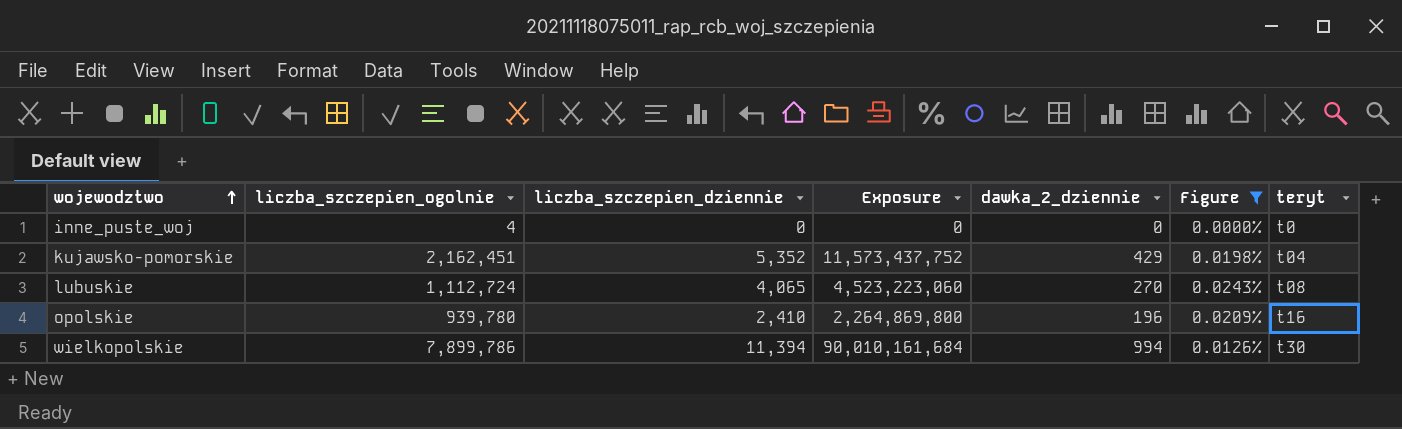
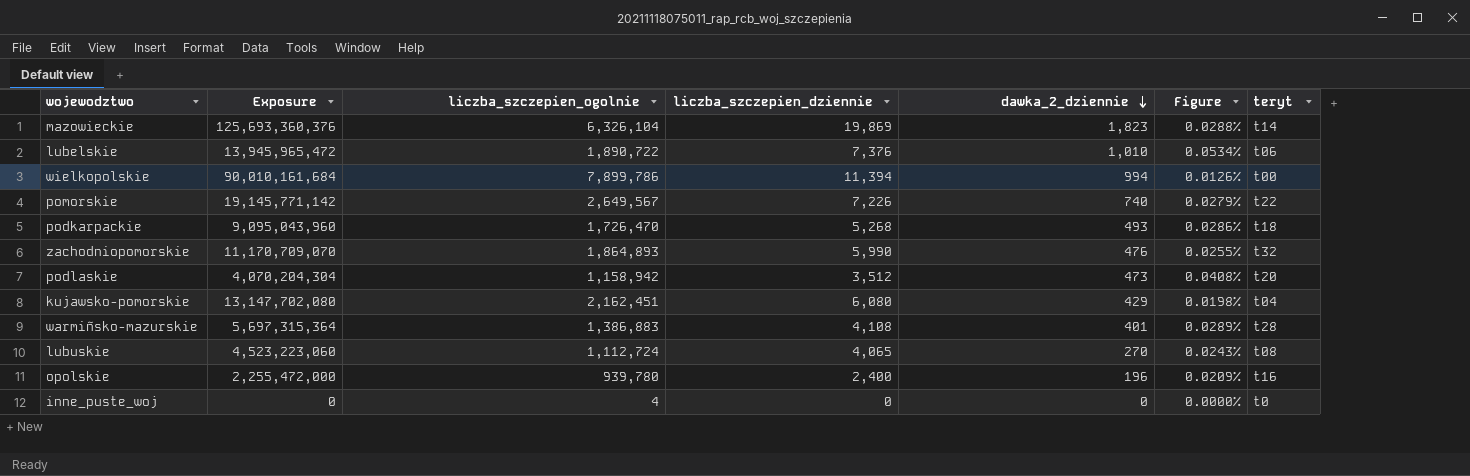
filter: Figure <= 0.0243% -> none
row order: wojewodztwo ascending -> dawka_2_dziennie descending
column Exposure | position: 4 -> 2
wielkopolskie | teryt: t30 -> t00
kujawsko-pomorskie | Exposure: 11,573,437,752 -> 13,147,702,080
kujawsko-pomorskie | liczba_szczepien_dziennie: 5,352 -> 6,080
opolskie | Exposure: 2,264,869,800 -> 2,255,472,000
opolskie | liczba_szczepien_dziennie: 2,410 -> 2,400

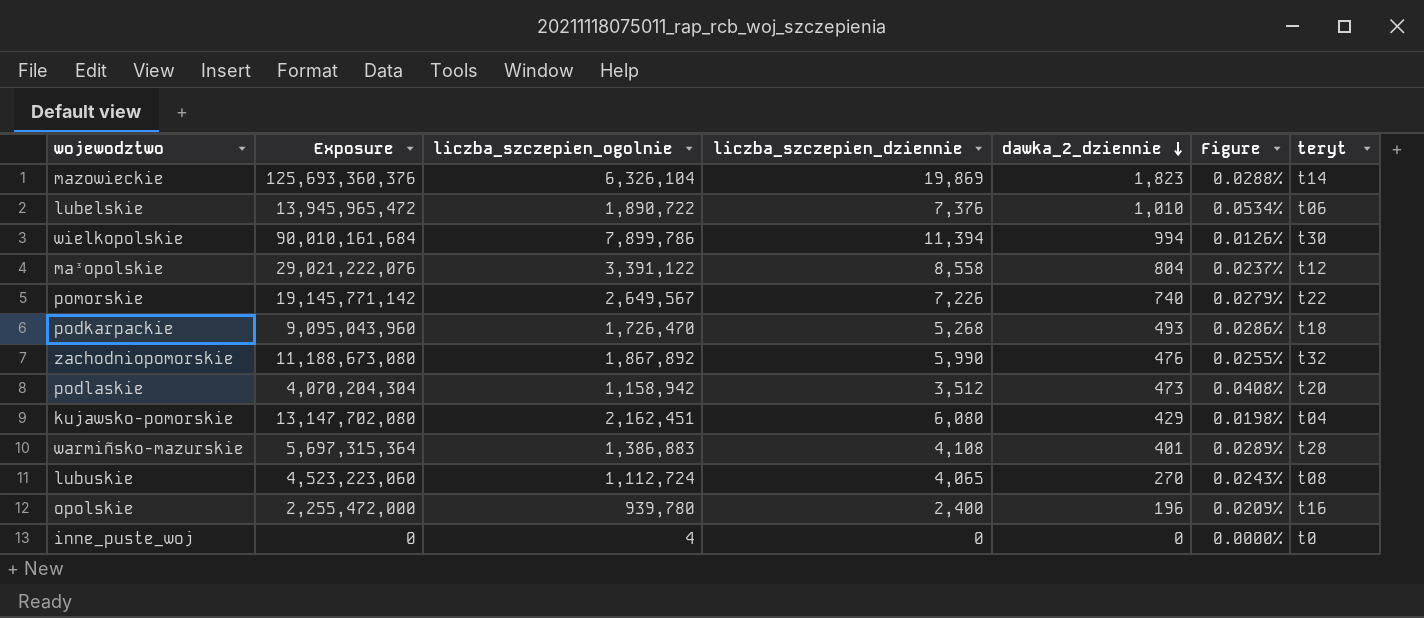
wielkopolskie | teryt: t00 -> t30
row ma³opolskie: none -> 29,021,222,076 | 3,391,122 | 8,558 | 804 | 0.0237% | t12
zachodniopomorskie | Exposure: 11,170,709,070 -> 11,188,673,080
zachodniopomorskie | liczba_szczepien_ogolnie: 1,864,893 -> 1,867,892

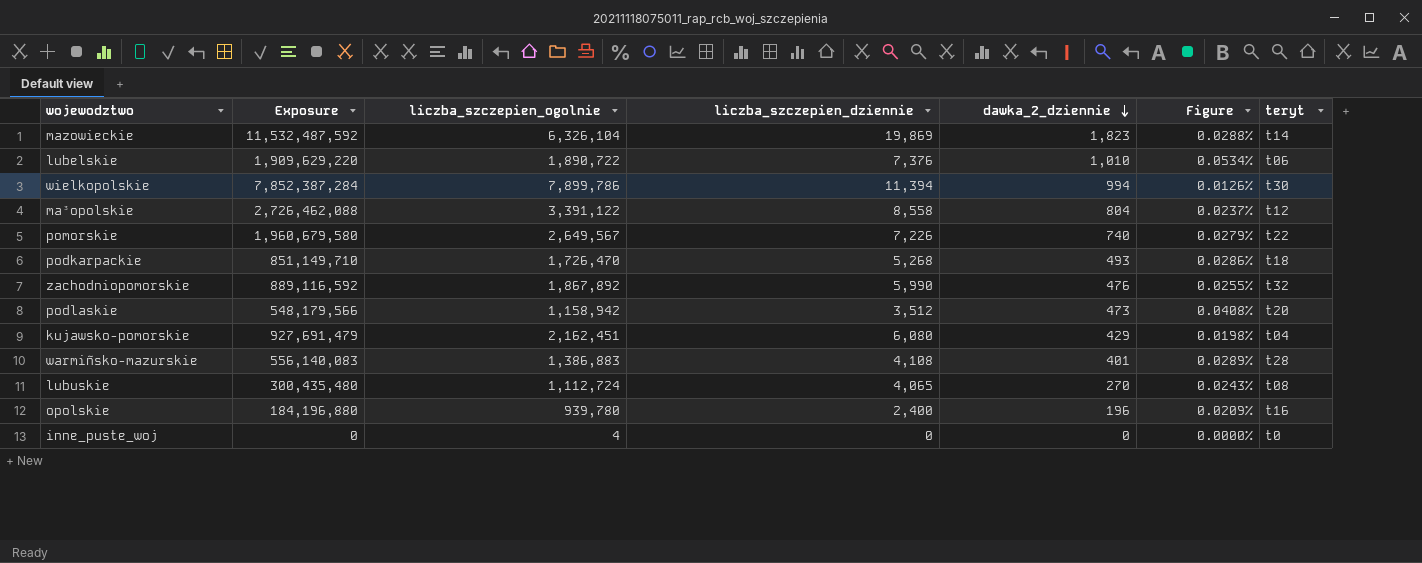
column Exposure | formula: [liczba_szczepien_ogolnie] * [liczba_szczepien_dziennie] -> [liczba_szczepien_ogolnie] * [dawka_2_dziennie]

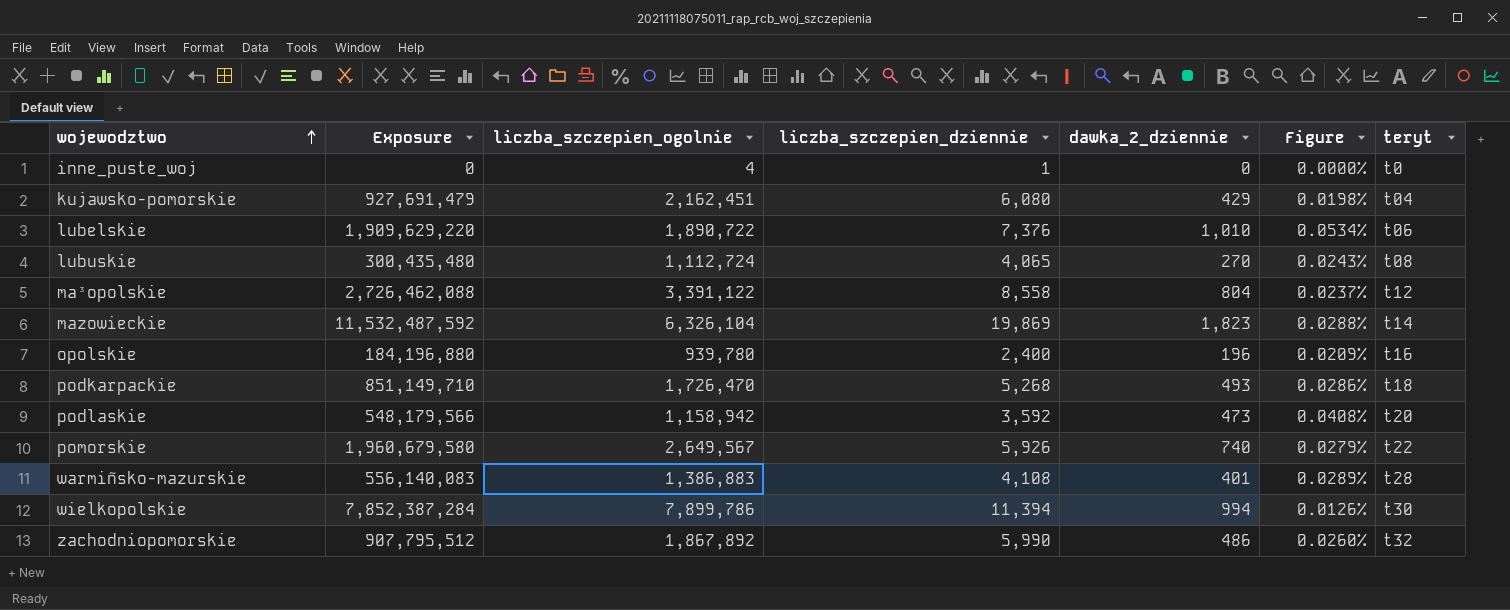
row order: dawka_2_dziennie descending -> wojewodztwo ascending
inne_puste_woj | liczba_szczepien_dziennie: 0 -> 1
podlaskie | liczba_szczepien_dziennie: 3,512 -> 3,592
pomorskie | liczba_szczepien_dziennie: 7,226 -> 5,926
zachodniopomorskie | Exposure: 889,116,592 -> 907,795,512
zachodniopomorskie | dawka_2_dziennie: 476 -> 486
zachodniopomorskie | Figure: 0.0255% -> 0.0260%

